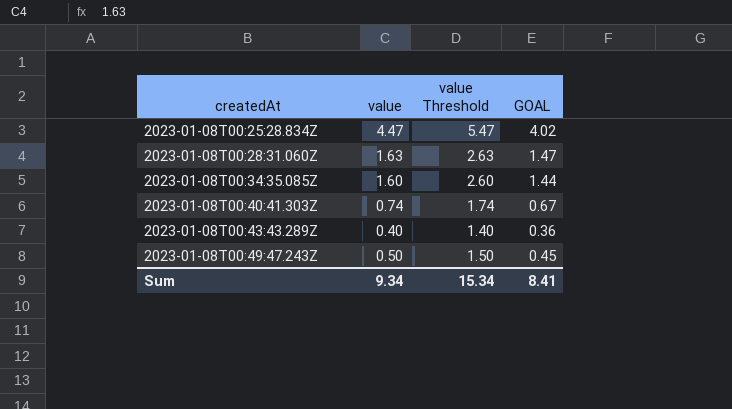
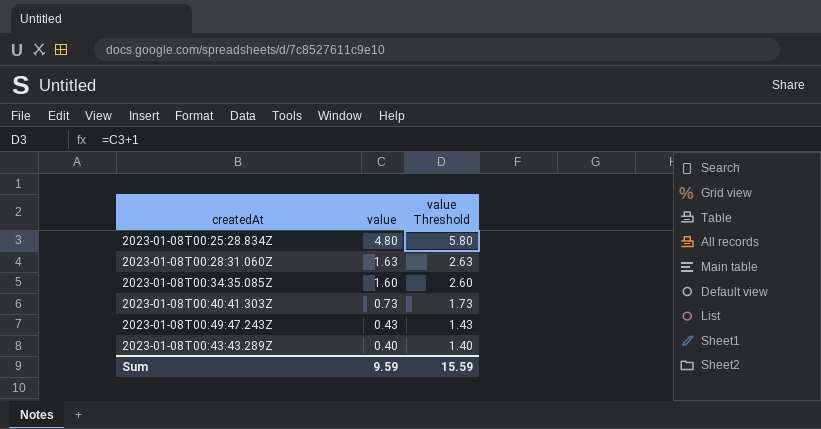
row order: createdAt ascending -> value descending
column GOAL | formula: [value] * 0.9 -> none
2023-01-08T00:25:28.834Z | value: 4.47 -> 4.80
2023-01-08T00:25:28.834Z | value Threshold: 5.47 -> 5.80
2023-01-08T00:40:41.303Z | value: 0.74 -> 0.73
2023-01-08T00:40:41.303Z | value Threshold: 1.74 -> 1.73
2023-01-08T00:49:47.243Z | value: 0.50 -> 0.43
2023-01-08T00:49:47.243Z | value Threshold: 1.50 -> 1.43
Sum | value: 9.34 -> 9.59
Sum | value Threshold: 15.34 -> 15.59

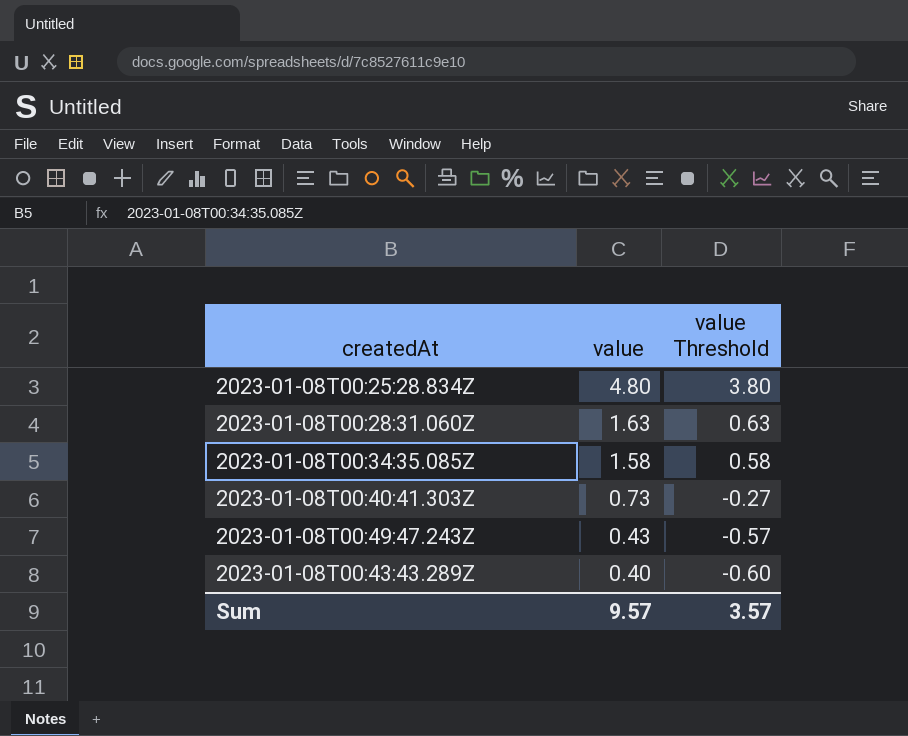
column value Threshold | formula: [value] + 1 -> [value] - 1
2023-01-08T00:34:35.085Z | value: 1.60 -> 1.58
Sum | value: 9.59 -> 9.57
Sum | value Threshold: 15.59 -> 3.57

